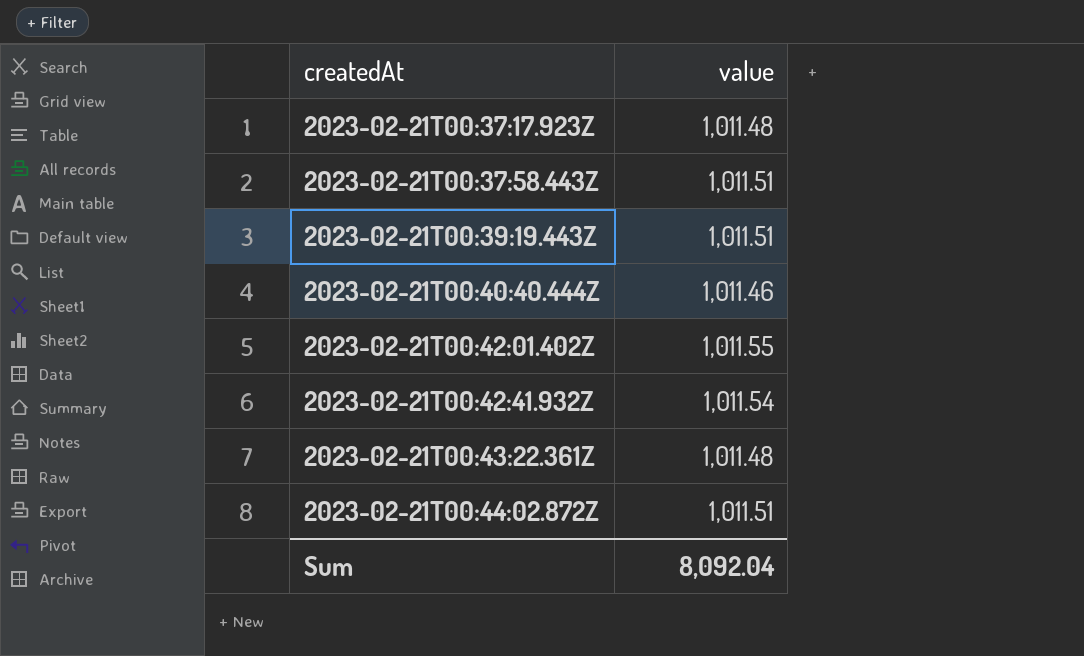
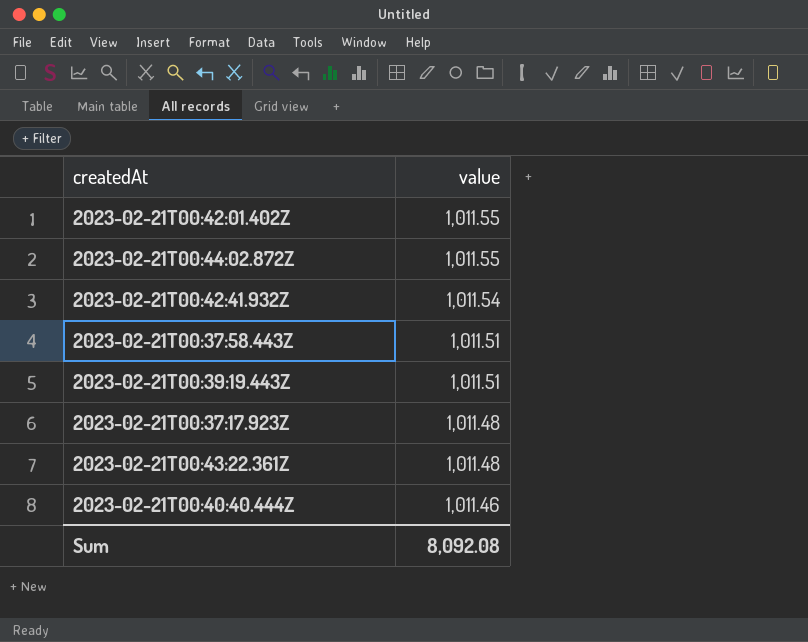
row order: createdAt ascending -> value descending
2023-02-21T00:44:02.872Z | value: 1,011.51 -> 1,011.55
Sum | value: 8,092.04 -> 8,092.08

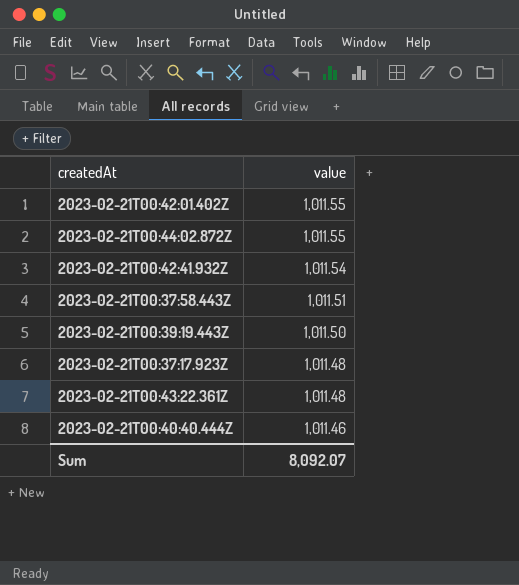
2023-02-21T00:39:19.443Z | value: 1,011.51 -> 1,011.50
Sum | value: 8,092.08 -> 8,092.07

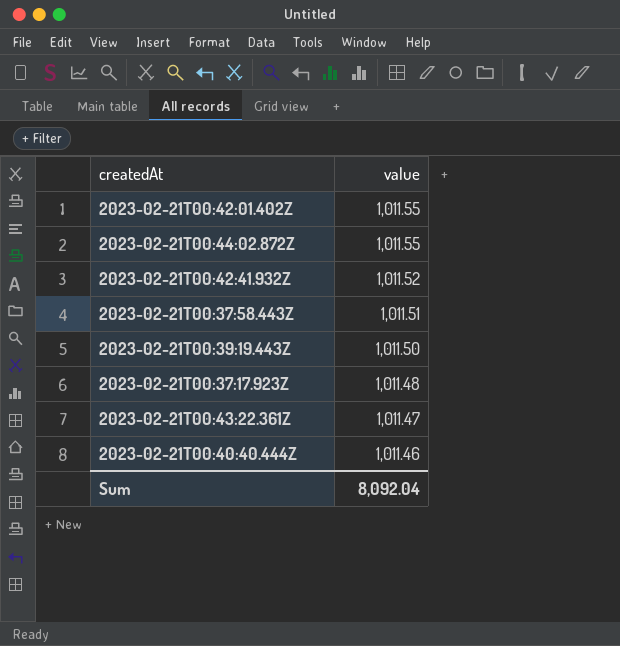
2023-02-21T00:42:41.932Z | value: 1,011.54 -> 1,011.52
2023-02-21T00:43:22.361Z | value: 1,011.48 -> 1,011.47
Sum | value: 8,092.07 -> 8,092.04

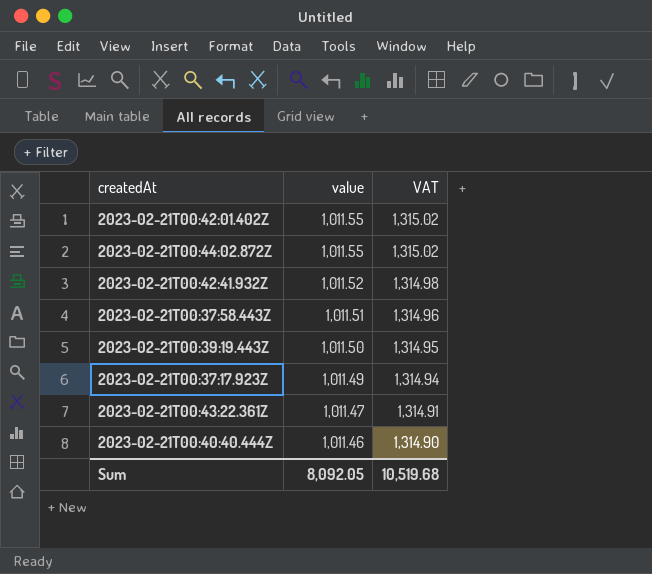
column VAT | formula: none -> [value] * 1.3
2023-02-21T00:37:17.923Z | value: 1,011.48 -> 1,011.49
Sum | value: 8,092.04 -> 8,092.05

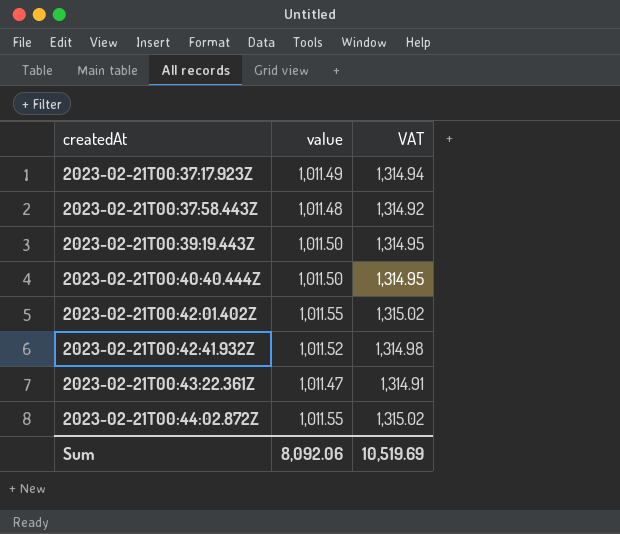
row order: value descending -> createdAt ascending
2023-02-21T00:37:58.443Z | value: 1,011.51 -> 1,011.48
2023-02-21T00:37:58.443Z | VAT: 1,314.96 -> 1,314.92
2023-02-21T00:40:40.444Z | value: 1,011.46 -> 1,011.50
2023-02-21T00:40:40.444Z | VAT: 1,314.90 -> 1,314.95
Sum | value: 8,092.05 -> 8,092.06
Sum | VAT: 10,519.68 -> 10,519.69

